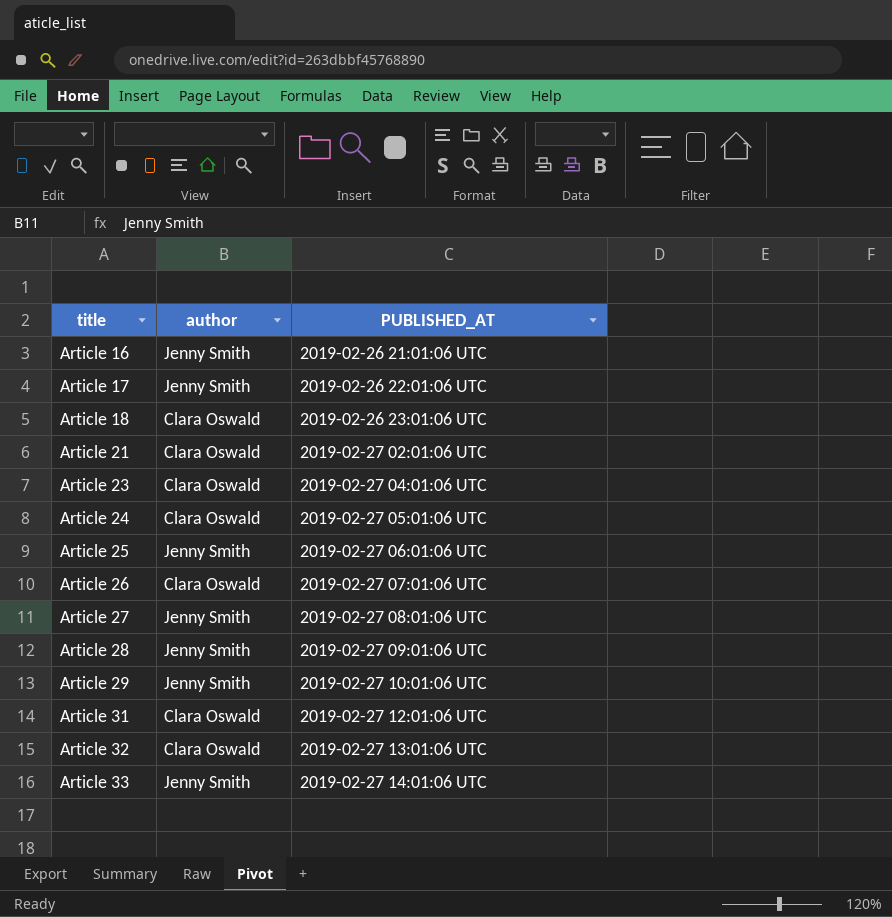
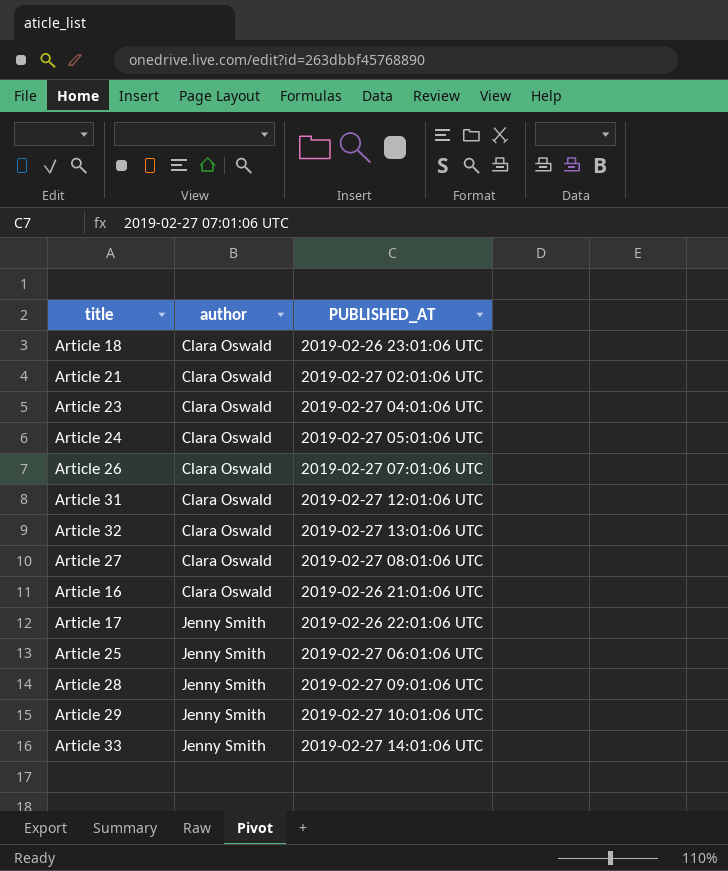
row order: title ascending -> author ascending
Article 27 | author: Jenny Smith -> Clara Oswald
Article 16 | author: Jenny Smith -> Clara Oswald

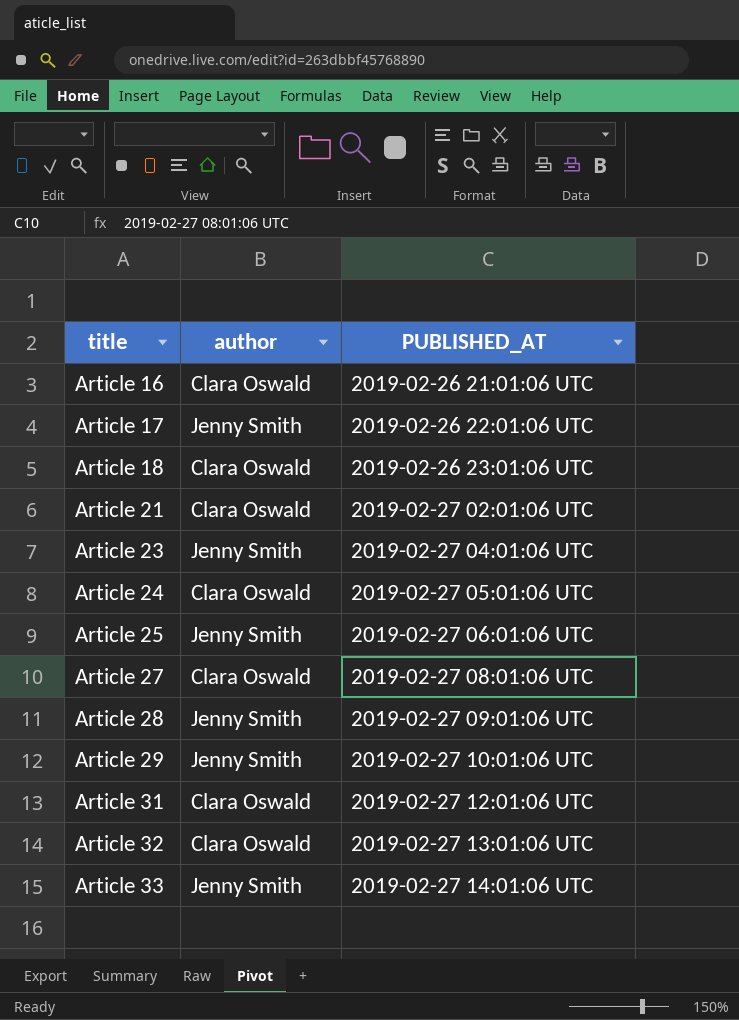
row order: author ascending -> title ascending
row Article 26: Clara Oswald | 2019-02-27 07:01:06 UTC -> none
Article 23 | author: Clara Oswald -> Jenny Smith

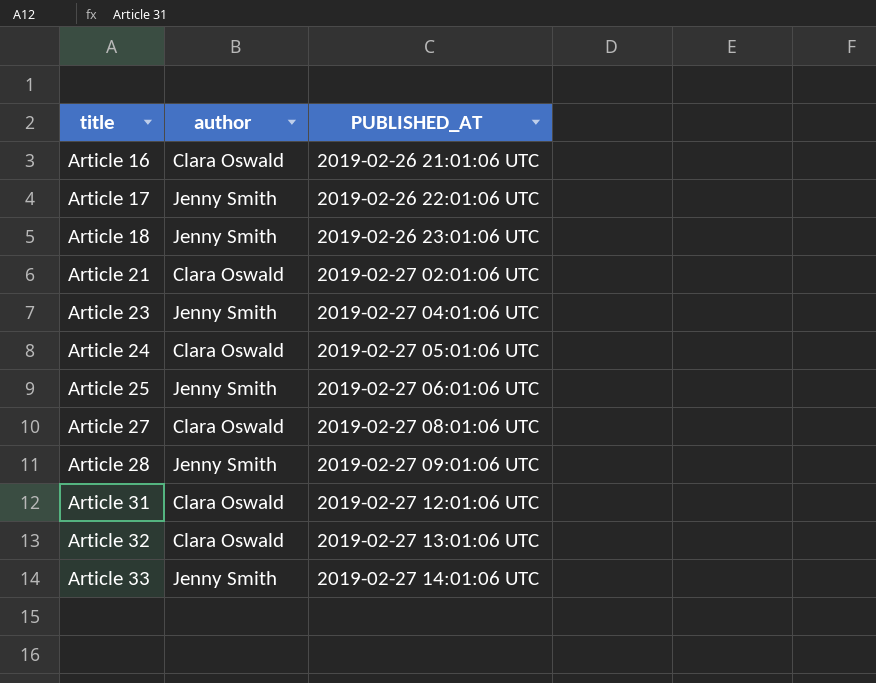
row Article 29: Jenny Smith | 2019-02-27 10:01:06 UTC -> none
Article 18 | author: Clara Oswald -> Jenny Smith

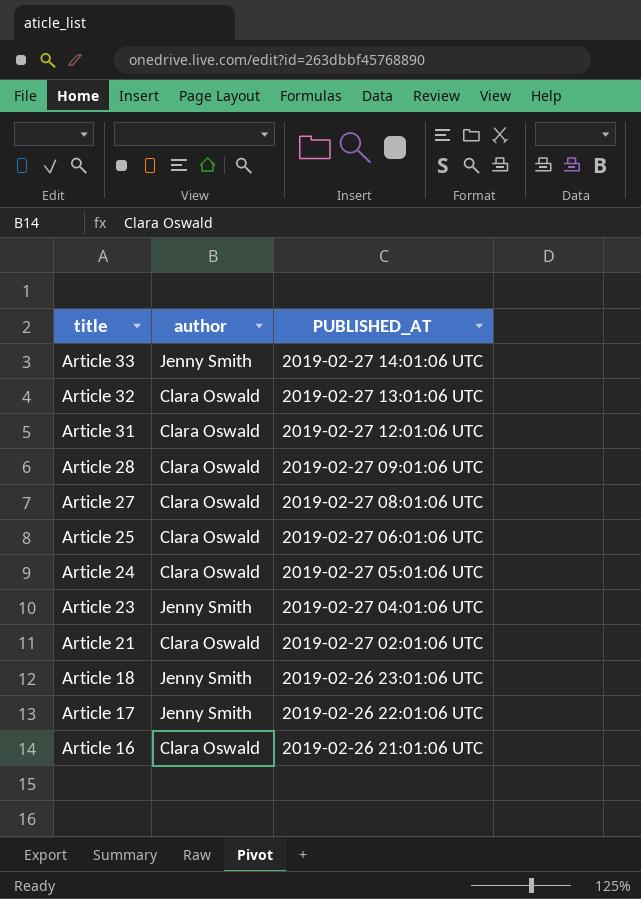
row order: title ascending -> title descending
Article 28 | author: Jenny Smith -> Clara Oswald
Article 25 | author: Jenny Smith -> Clara Oswald

